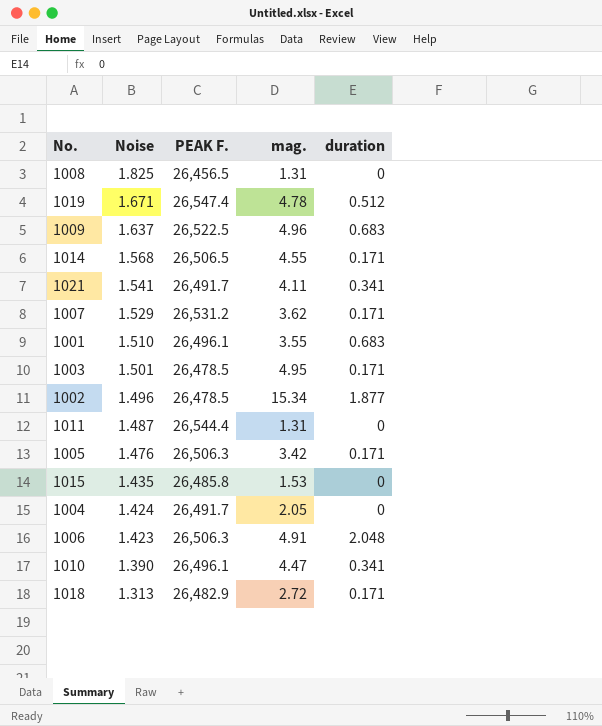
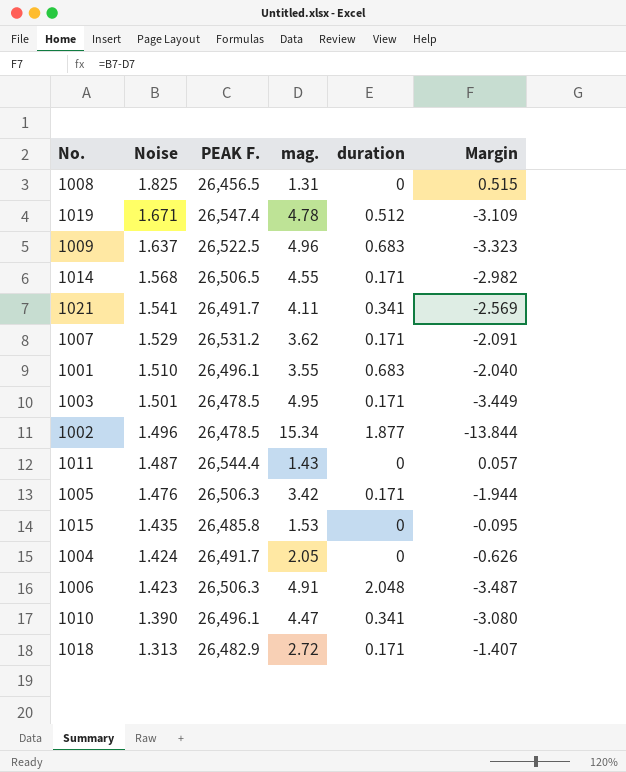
column Margin | formula: none -> [Noise] - [mag.]
1011 | mag.: 1.31 -> 1.43

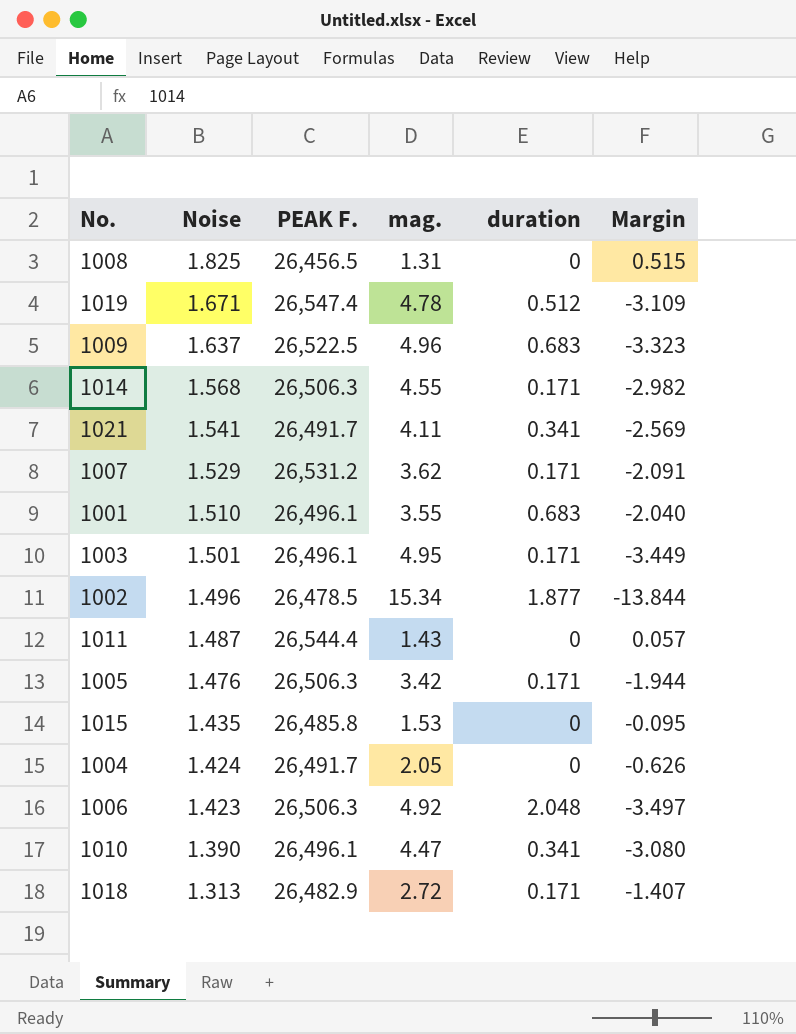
1014 | PEAK F.: 26,506.5 -> 26,506.3
1003 | PEAK F.: 26,478.5 -> 26,496.1
1006 | mag.: 4.91 -> 4.92
1006 | Margin: -3.487 -> -3.497

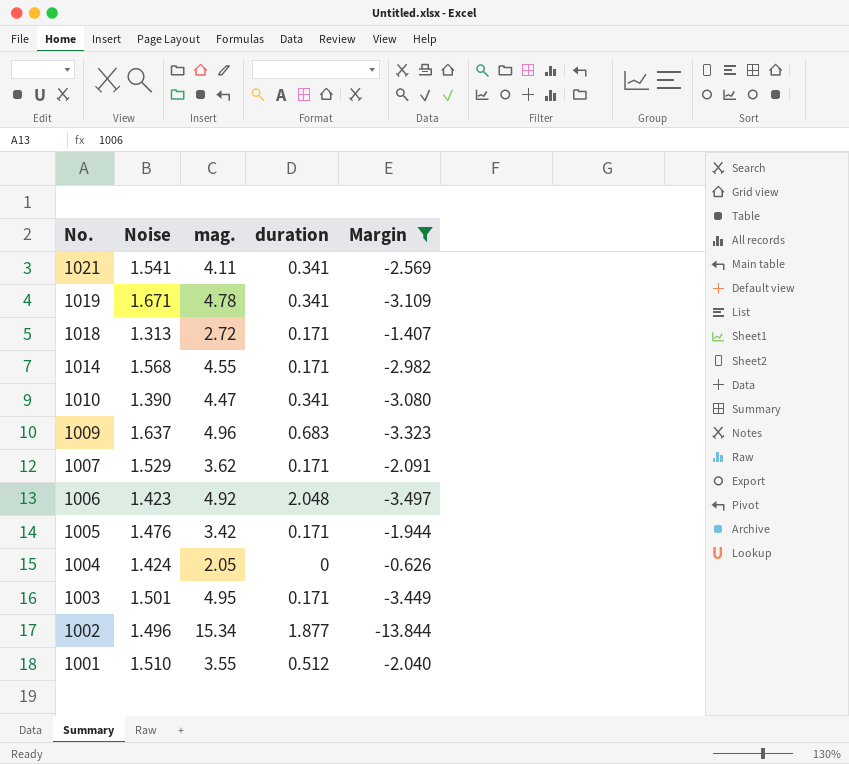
filter: none -> Margin <= -0.626
row order: Noise descending -> No. descending
column PEAK F. | position: 3 -> none
1019 | duration: 0.512 -> 0.341
1001 | duration: 0.683 -> 0.512

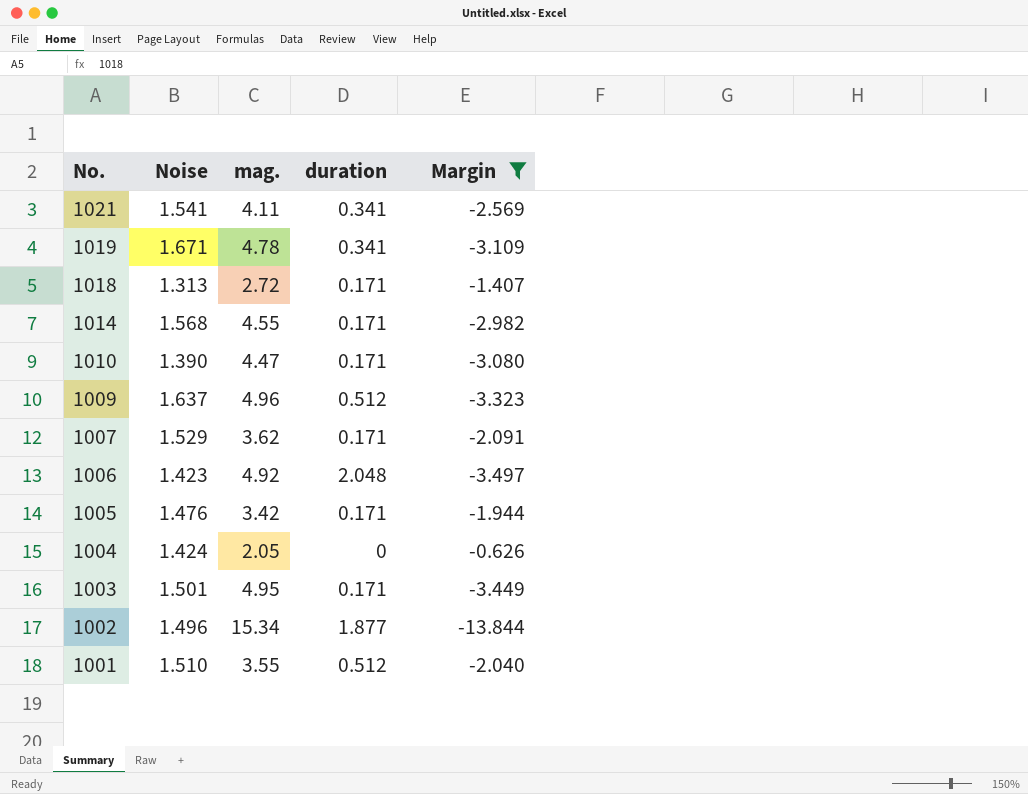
1010 | duration: 0.341 -> 0.171
1009 | duration: 0.683 -> 0.512

